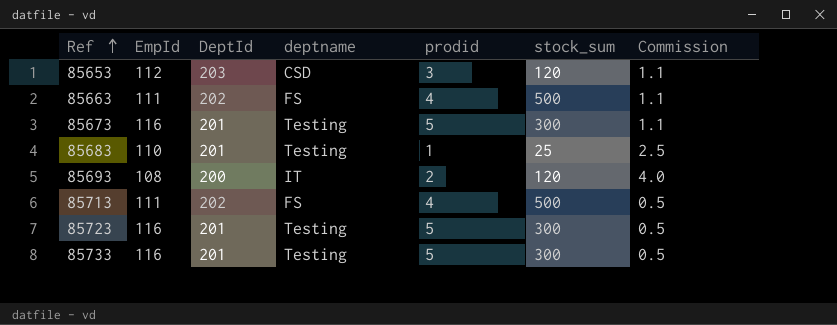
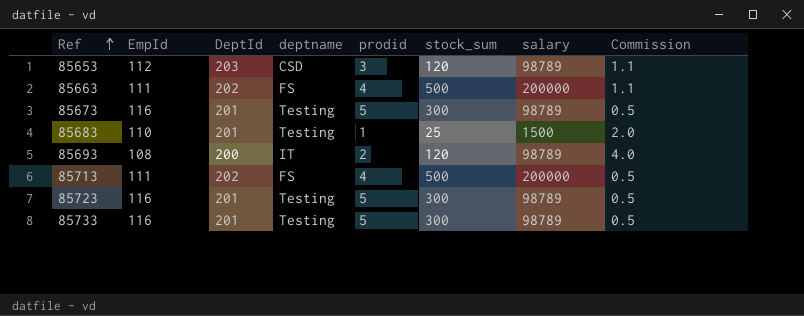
column salary | position: none -> 7
85673 | Commission: 1.1 -> 0.5
85683 | Commission: 2.5 -> 2.0

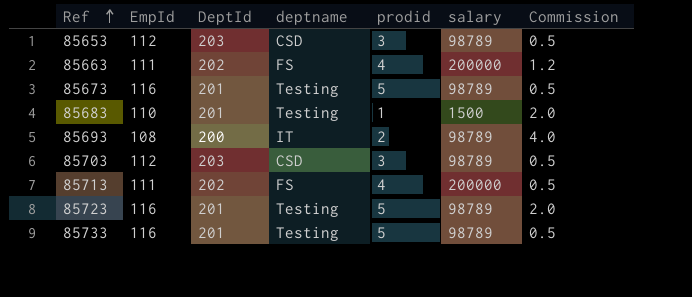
column stock_sum | position: 6 -> none
85653 | Commission: 1.1 -> 0.5
85663 | Commission: 1.1 -> 1.2
row 85703: none -> 112 | 203 | CSD | 3 | 98789 | 0.5
85723 | Commission: 0.5 -> 2.0

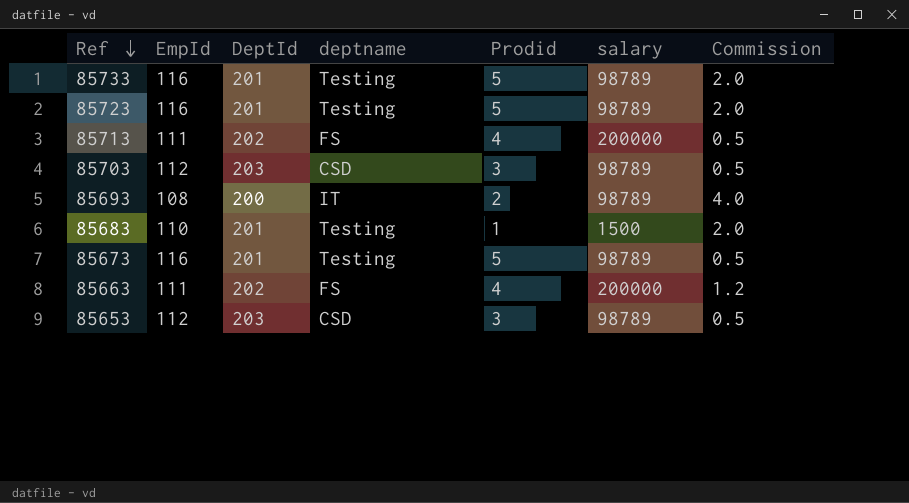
row order: Ref ascending -> Ref descending
column name: prodid -> Prodid
85733 | Commission: 0.5 -> 2.0

